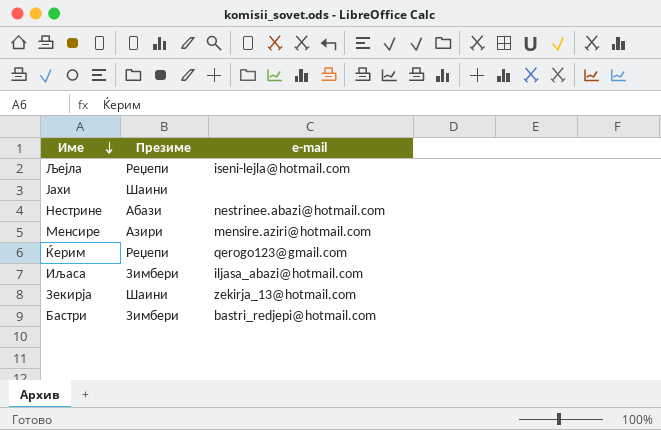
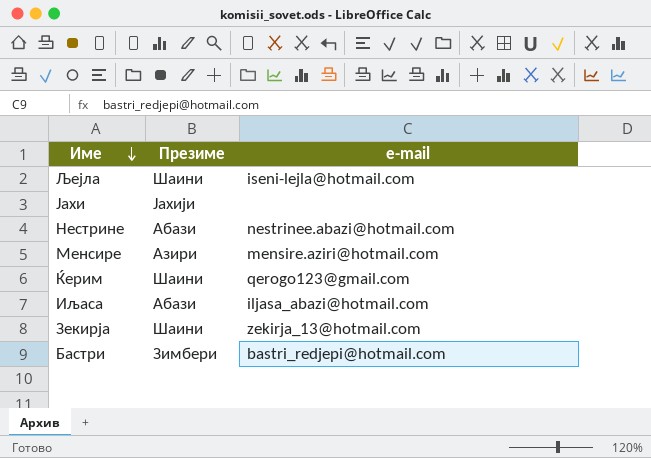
Љејла | Презиме: Реџепи -> Шаини
Јахи | Презиме: Шаини -> Јахији
Ќерим | Презиме: Реџепи -> Шаини
Иљаса | Презиме: Зимбери -> Абази

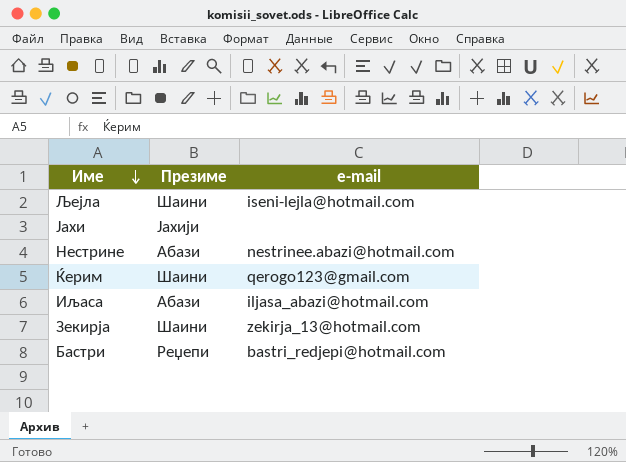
row Менсире: Азири | mensire.aziri@hotmail.com -> none
Бастри | Презиме: Зимбери -> Реџепи

